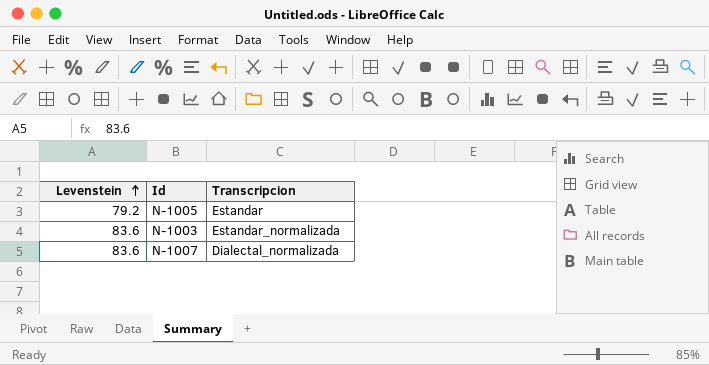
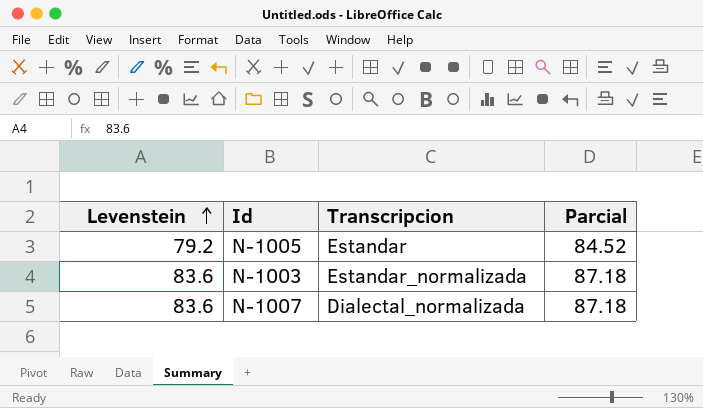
column Parcial | position: none -> 4

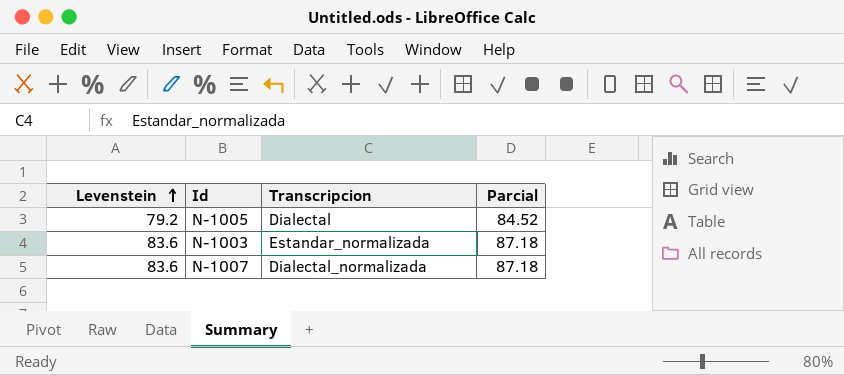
N-1005 | Transcripcion: Estandar -> Dialectal

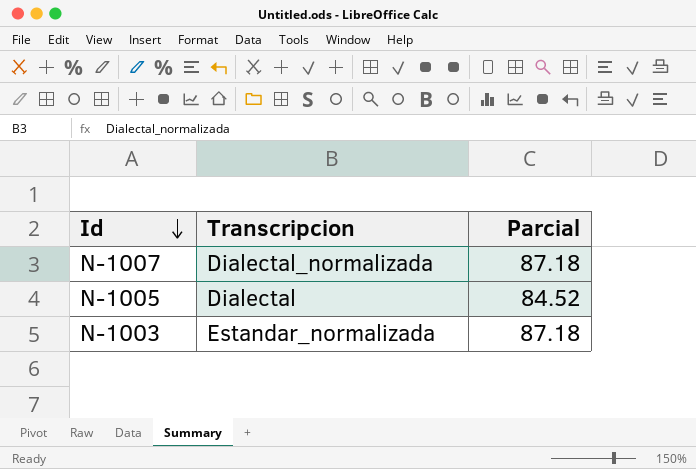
row order: Levenstein ascending -> Id descending
column Levenstein | position: 1 -> none

